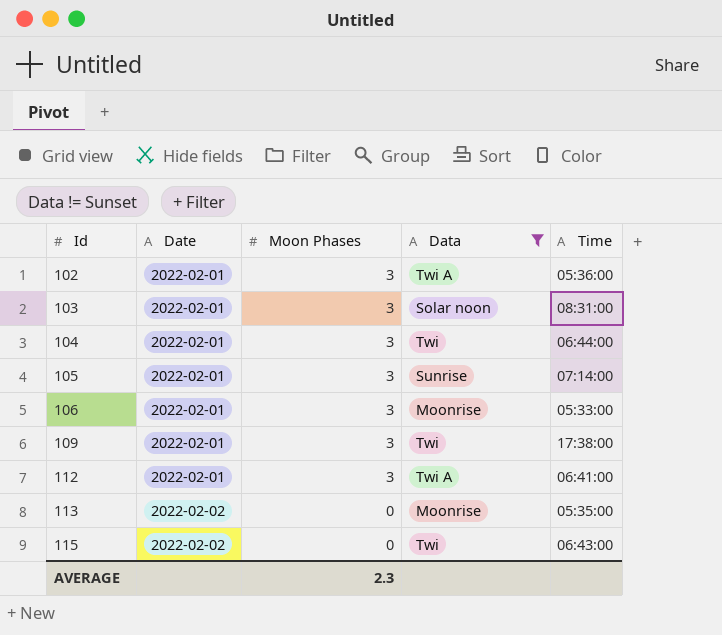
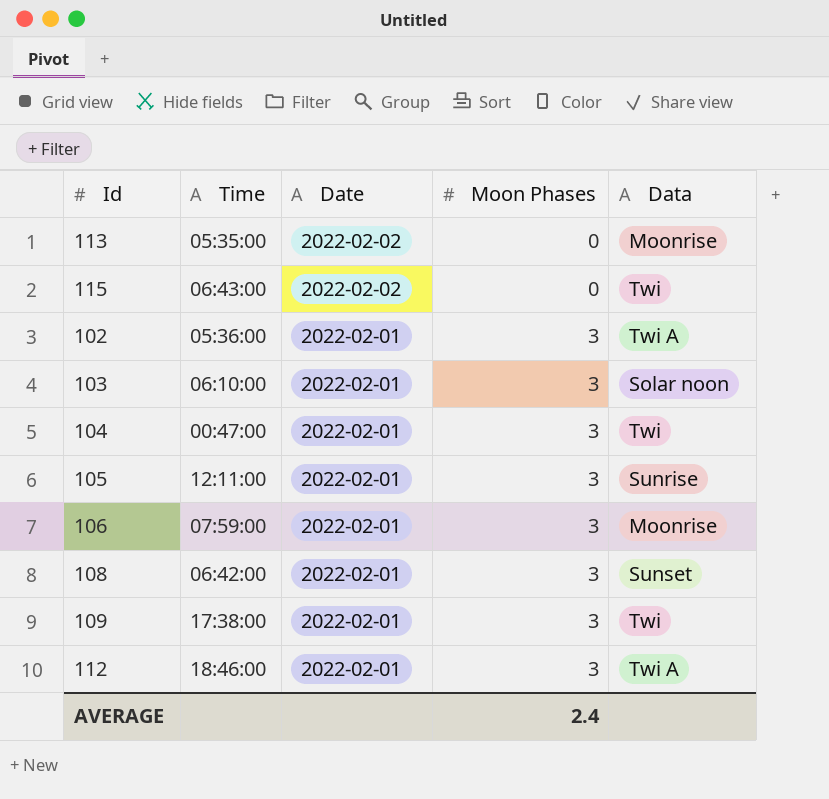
filter: Data != Sunset -> none
row order: Id ascending -> Date descending
column Time | position: 5 -> 2
103 | Time: 08:31:00 -> 06:10:00
104 | Time: 06:44:00 -> 00:47:00
105 | Time: 07:14:00 -> 12:11:00
106 | Time: 05:33:00 -> 07:59:00
112 | Time: 06:41:00 -> 18:46:00
AVERAGE | Moon Phases: 2.3 -> 2.4

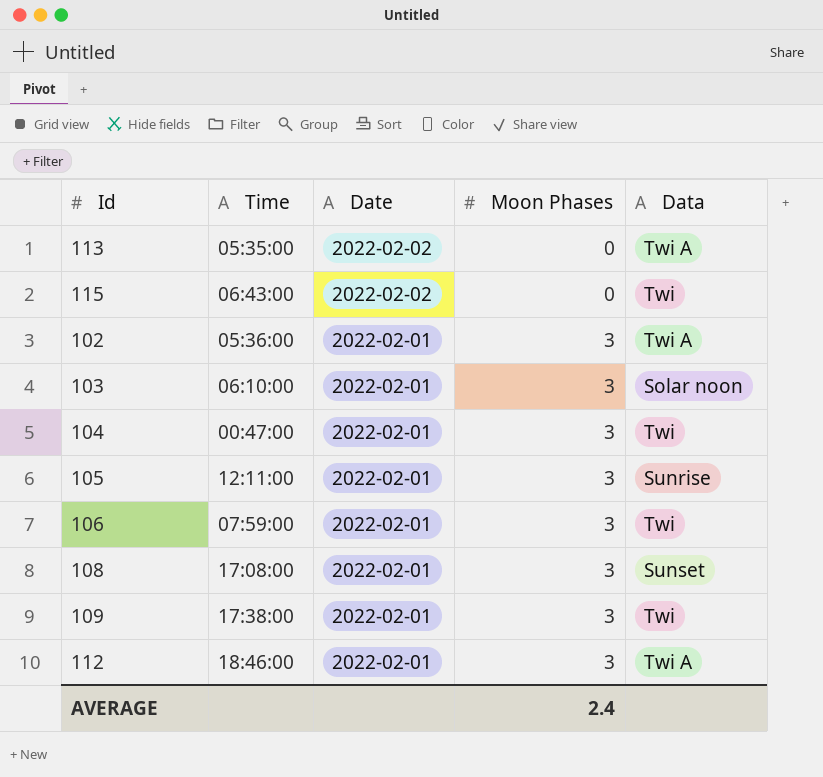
113 | Data: Moonrise -> Twi A
106 | Data: Moonrise -> Twi
108 | Time: 06:42:00 -> 17:08:00

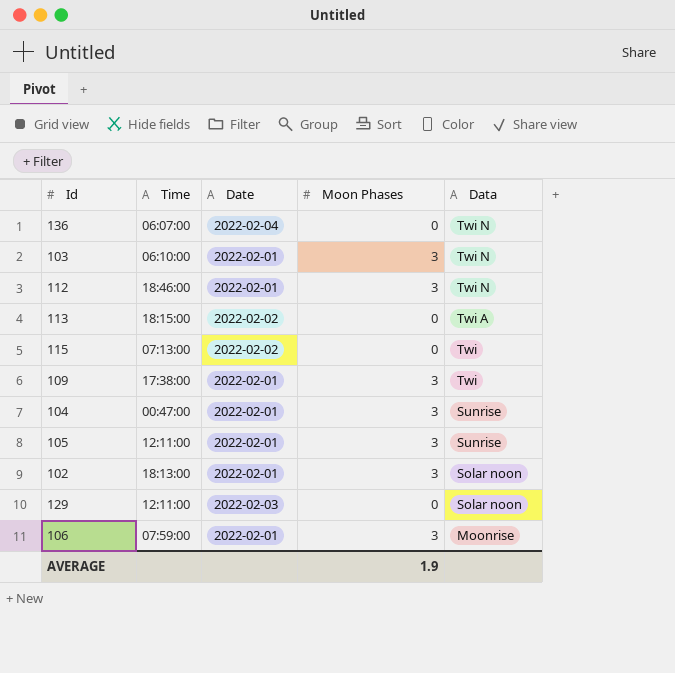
row order: Date descending -> Data descending
row 108: 17:08:00 | 2022-02-01 | 3 | Sunset -> none
row 136: none -> 06:07:00 | 2022-02-04 | 0 | Twi N
103 | Data: Solar noon -> Twi N
112 | Data: Twi A -> Twi N
113 | Time: 05:35:00 -> 18:15:00
115 | Time: 06:43:00 -> 07:13:00
104 | Data: Twi -> Sunrise
102 | Time: 05:36:00 -> 18:13:00
102 | Data: Twi A -> Solar noon
row 129: none -> 12:11:00 | 2022-02-03 | 0 | Solar noon
106 | Data: Twi -> Moonrise
AVERAGE | Moon Phases: 2.4 -> 1.9

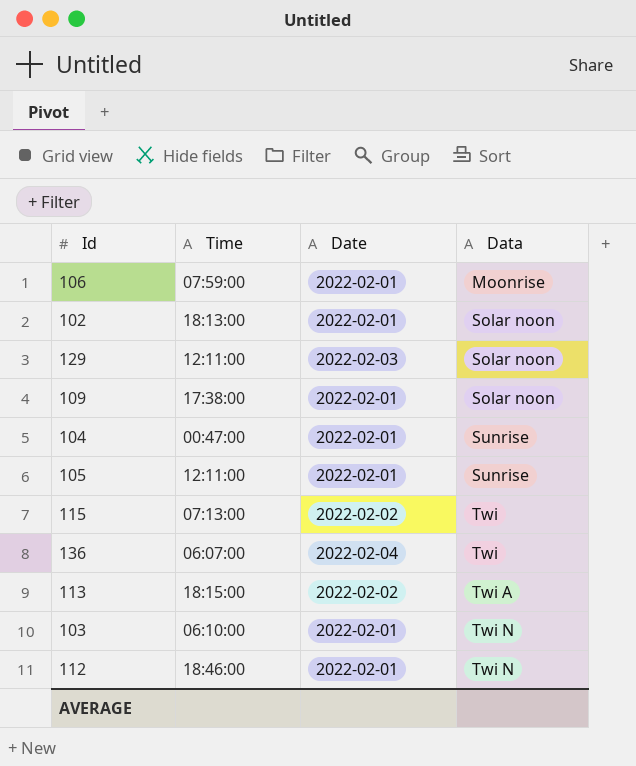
row order: Data descending -> Data ascending
column Moon Phases | position: 4 -> none
109 | Data: Twi -> Solar noon
136 | Data: Twi N -> Twi

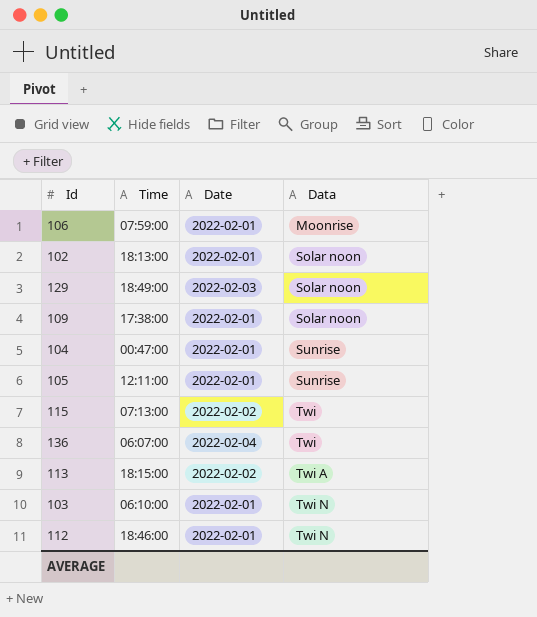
129 | Time: 12:11:00 -> 18:49:00

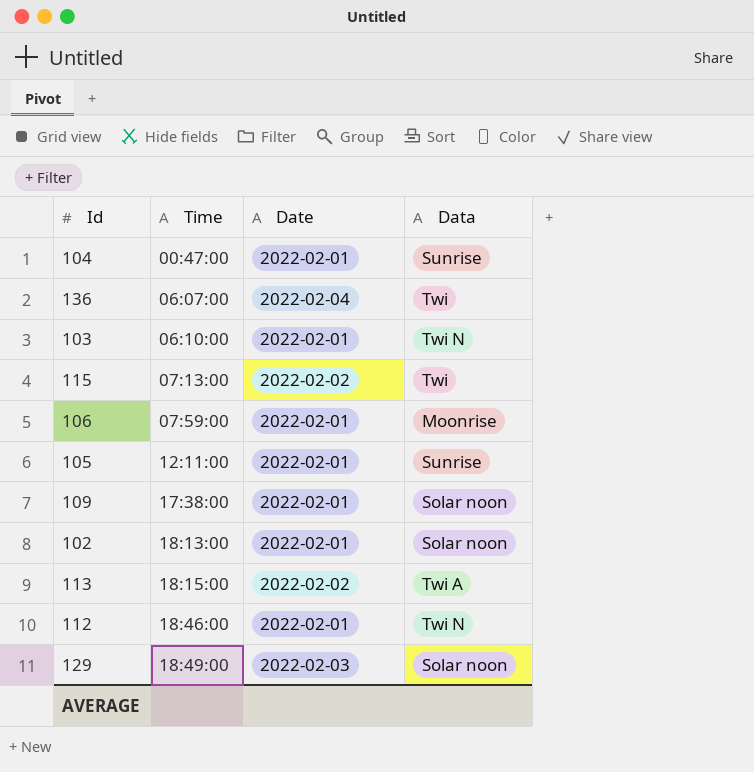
row order: Data ascending -> Time ascending

